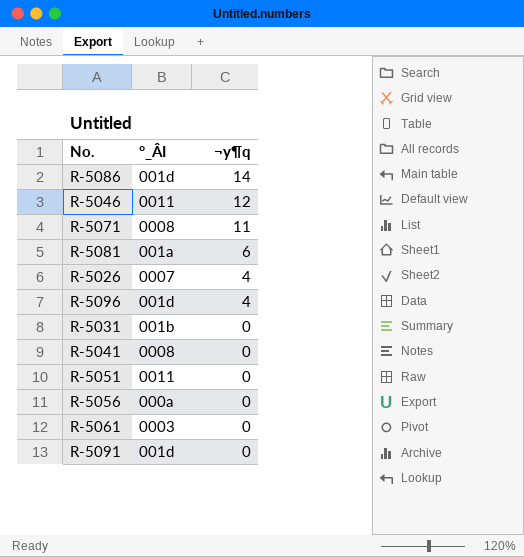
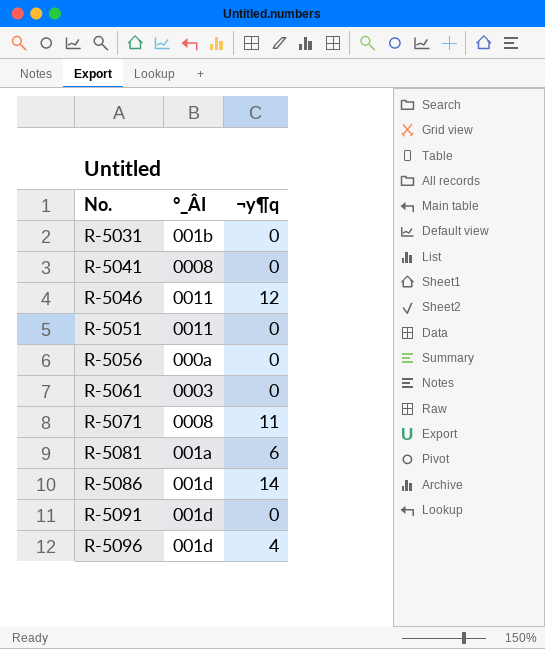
row order: ¬y¶q descending -> No. ascending
row R-5026: 0007 | 4 -> none

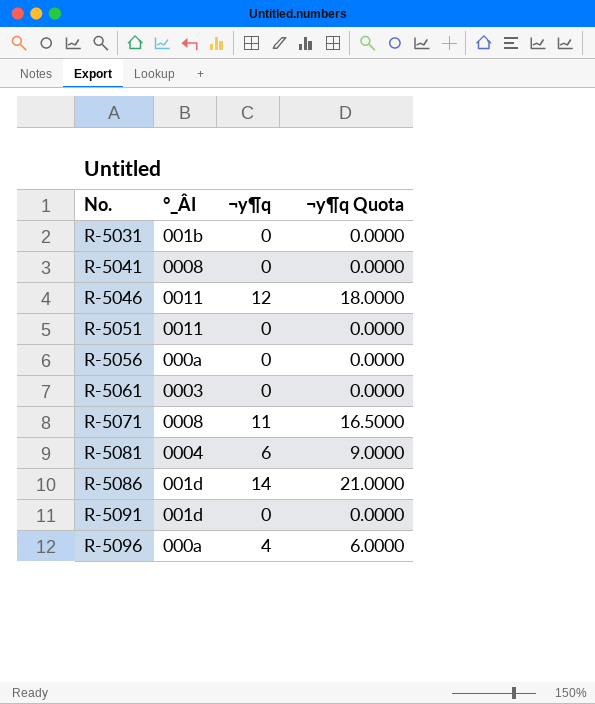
column ¬y¶q Quota | formula: none -> [¬y¶q] * 1.5
R-5081 | °_ÂI: 001a -> 0004
R-5096 | °_ÂI: 001d -> 000a

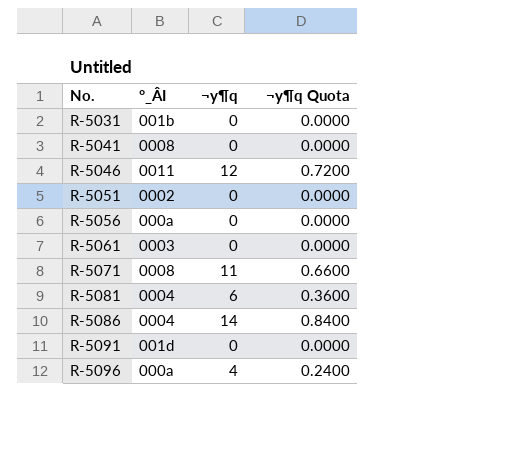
column ¬y¶q Quota | formula: [¬y¶q] * 1.5 -> [¬y¶q] * 0.06
R-5051 | °_ÂI: 0011 -> 0002
R-5086 | °_ÂI: 001d -> 0004

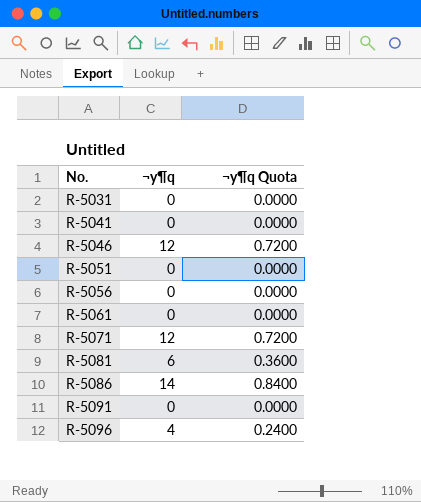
column °_ÂI | position: 2 -> none
R-5071 | ¬y¶q: 11 -> 12
R-5071 | ¬y¶q Quota: 0.6600 -> 0.7200

